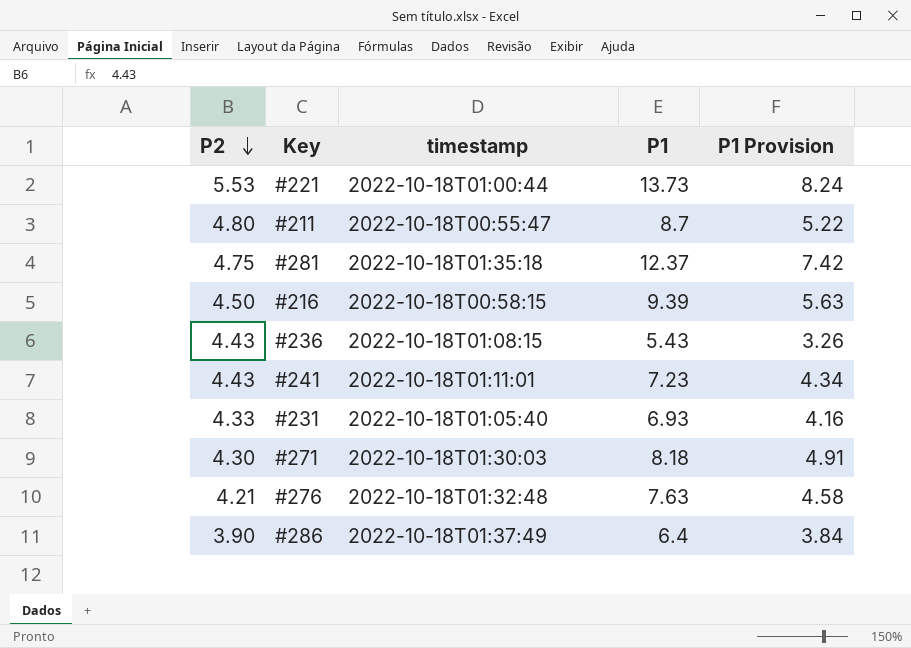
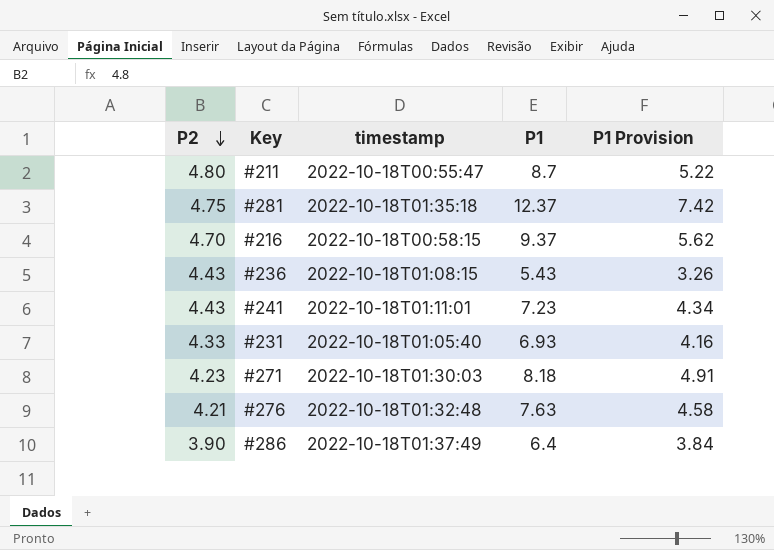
row #221: 5.53 | 2022-10-18T01:00:44 | 13.73 | 8.24 -> none
#216 | P2: 4.50 -> 4.70
#216 | P1: 9.39 -> 9.37
#216 | P1 Provision: 5.63 -> 5.62
#271 | P2: 4.30 -> 4.23

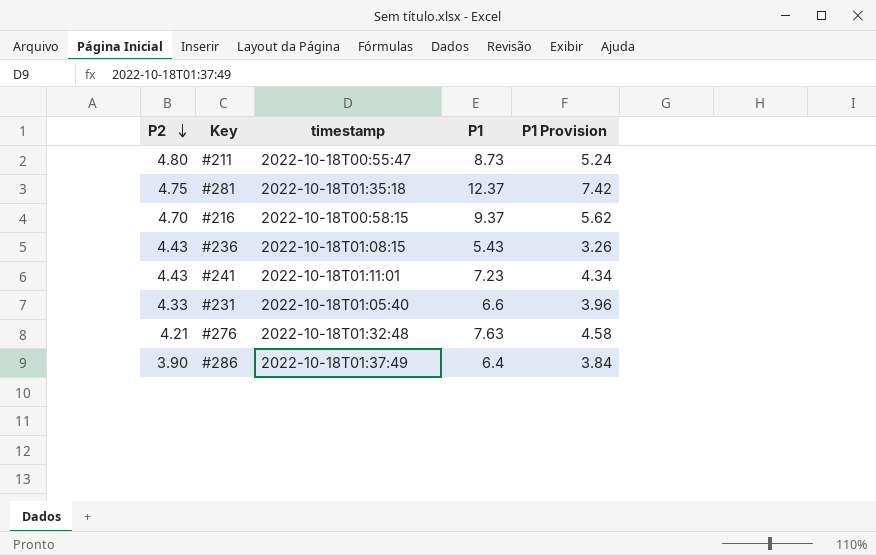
row #271: 4.23 | 2022-10-18T01:30:03 | 8.18 | 4.91 -> none
#211 | P1: 8.7 -> 8.73
#211 | P1 Provision: 5.22 -> 5.24
#231 | P1: 6.93 -> 6.6
#231 | P1 Provision: 4.16 -> 3.96

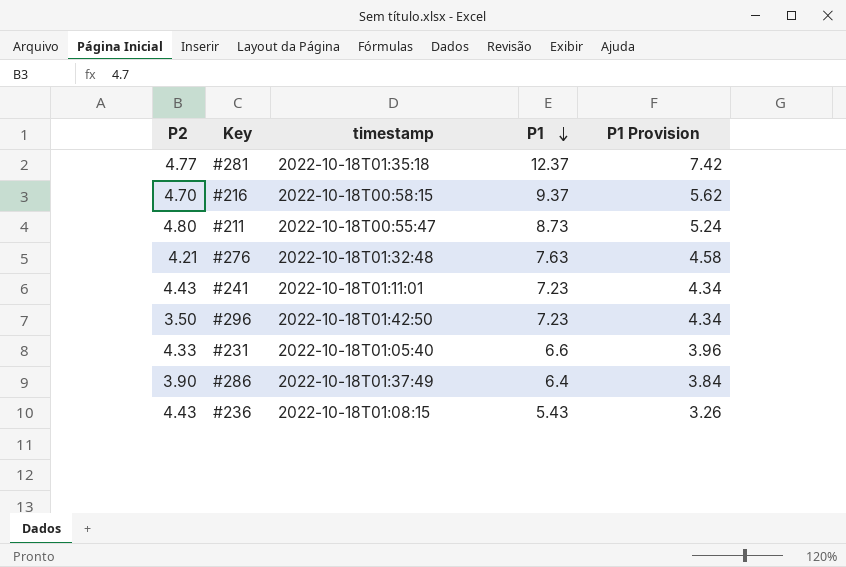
row order: P2 descending -> P1 descending
#281 | P2: 4.75 -> 4.77
row #296: none -> 3.50 | 2022-10-18T01:42:50 | 7.23 | 4.34

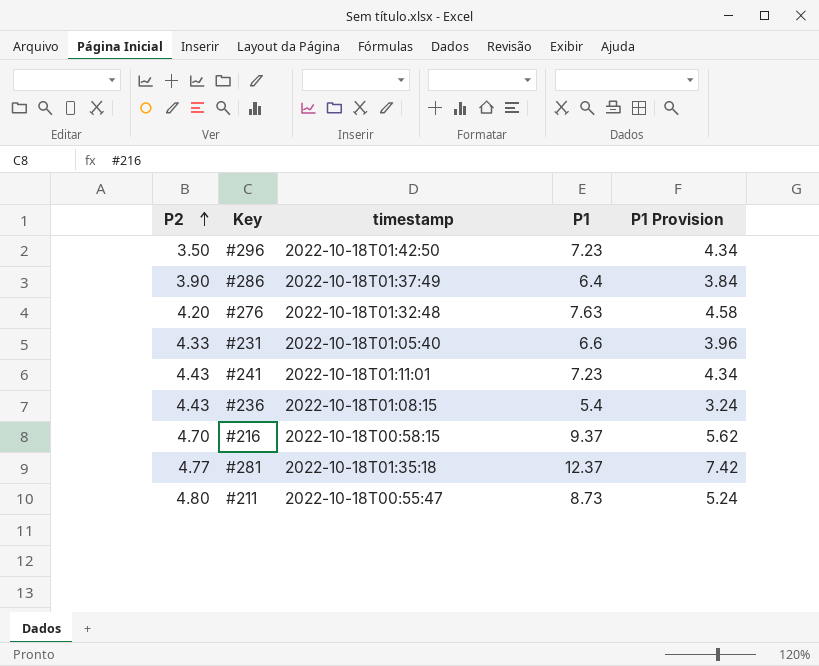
row order: P1 descending -> P2 ascending
#276 | P2: 4.21 -> 4.20
#236 | P1: 5.43 -> 5.4
#236 | P1 Provision: 3.26 -> 3.24

